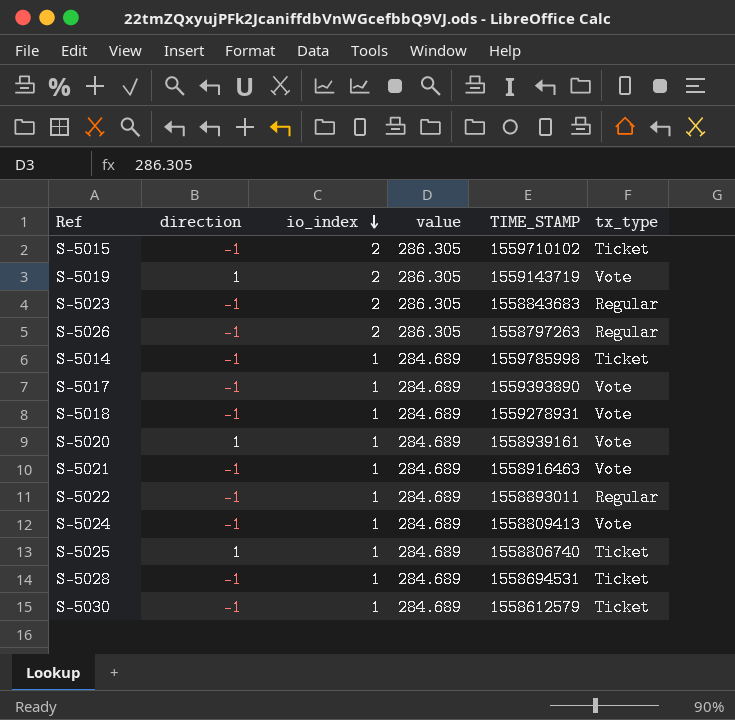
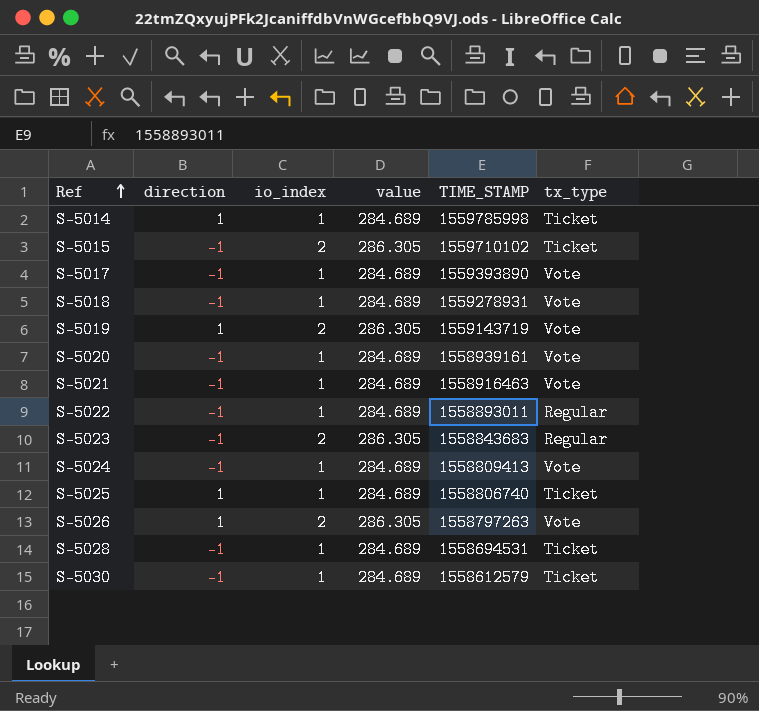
row order: io_index descending -> Ref ascending
S-5014 | direction: -1 -> 1
S-5020 | direction: 1 -> -1
S-5026 | direction: -1 -> 1
S-5026 | tx_type: Regular -> Vote

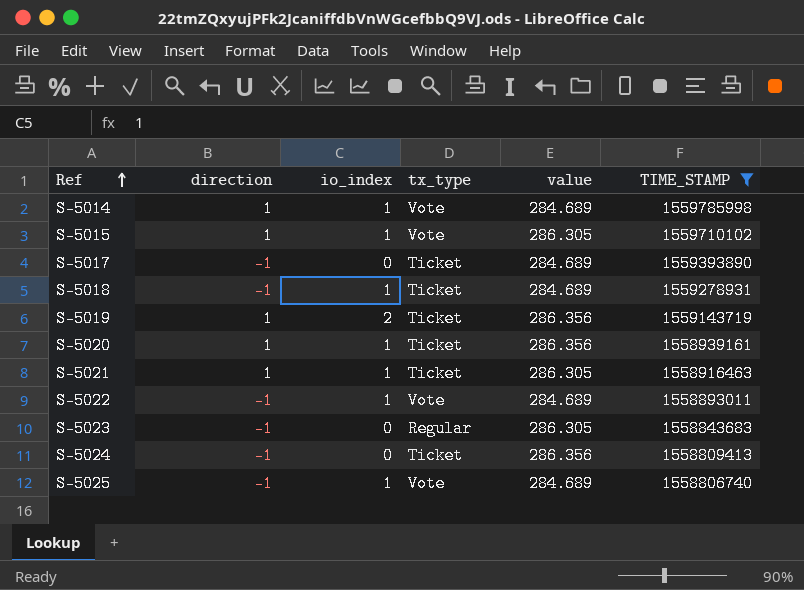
filter: none -> TIME_STAMP >= 1558806740
column tx_type | position: 6 -> 4
S-5014 | tx_type: Ticket -> Vote
S-5015 | direction: -1 -> 1
S-5015 | io_index: 2 -> 1
S-5015 | tx_type: Ticket -> Vote
S-5017 | io_index: 1 -> 0
S-5017 | tx_type: Vote -> Ticket
S-5018 | tx_type: Vote -> Ticket
S-5019 | tx_type: Vote -> Ticket
S-5019 | value: 286.305 -> 286.356
S-5020 | direction: -1 -> 1
S-5020 | tx_type: Vote -> Ticket
S-5020 | value: 284.689 -> 286.356
S-5021 | direction: -1 -> 1
S-5021 | tx_type: Vote -> Ticket
S-5021 | value: 284.689 -> 286.305
S-5022 | tx_type: Regular -> Vote
S-5023 | io_index: 2 -> 0
S-5024 | io_index: 1 -> 0
S-5024 | tx_type: Vote -> Ticket
S-5024 | value: 284.689 -> 286.356
S-5025 | direction: 1 -> -1
S-5025 | tx_type: Ticket -> Vote

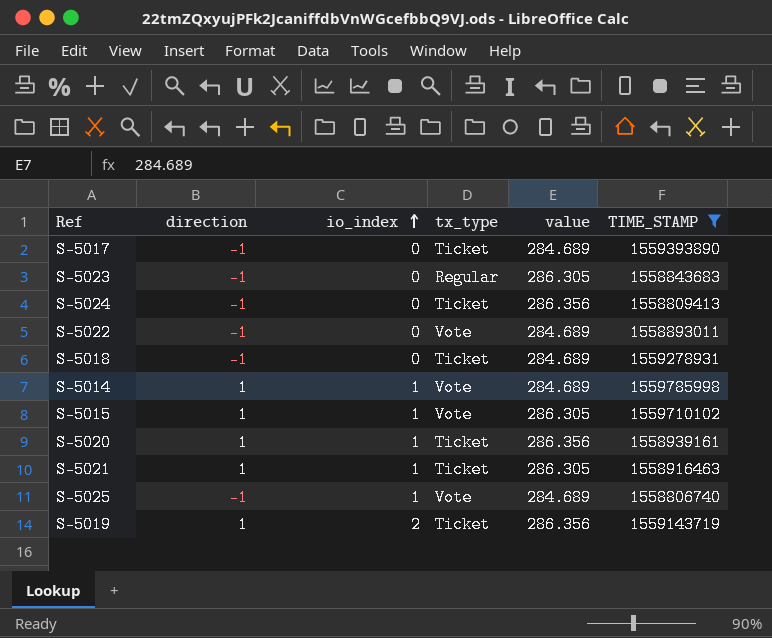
row order: Ref ascending -> io_index ascending
S-5022 | io_index: 1 -> 0
S-5018 | io_index: 1 -> 0

